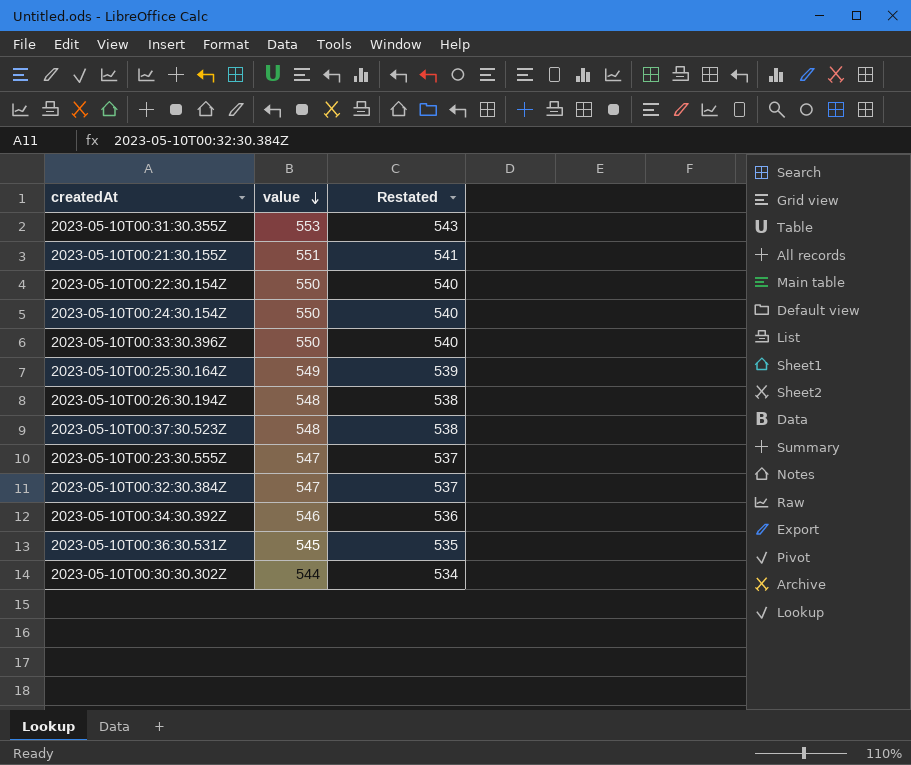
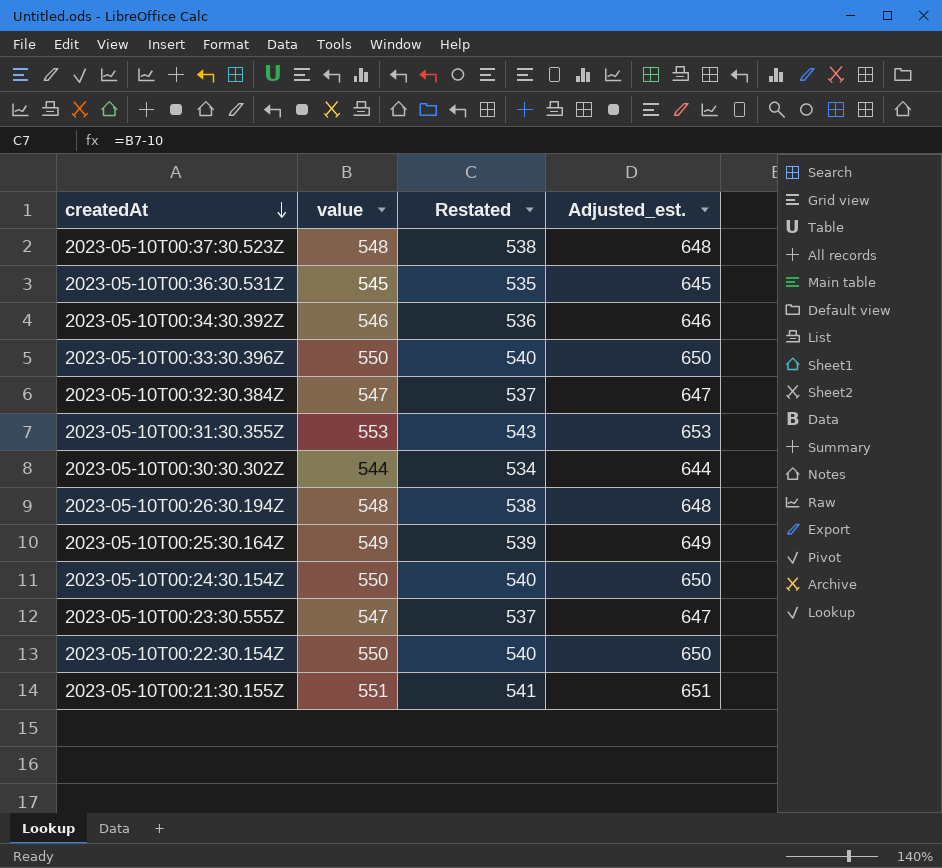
row order: value descending -> createdAt descending
column Adjusted_est. | formula: none -> [value] + 100

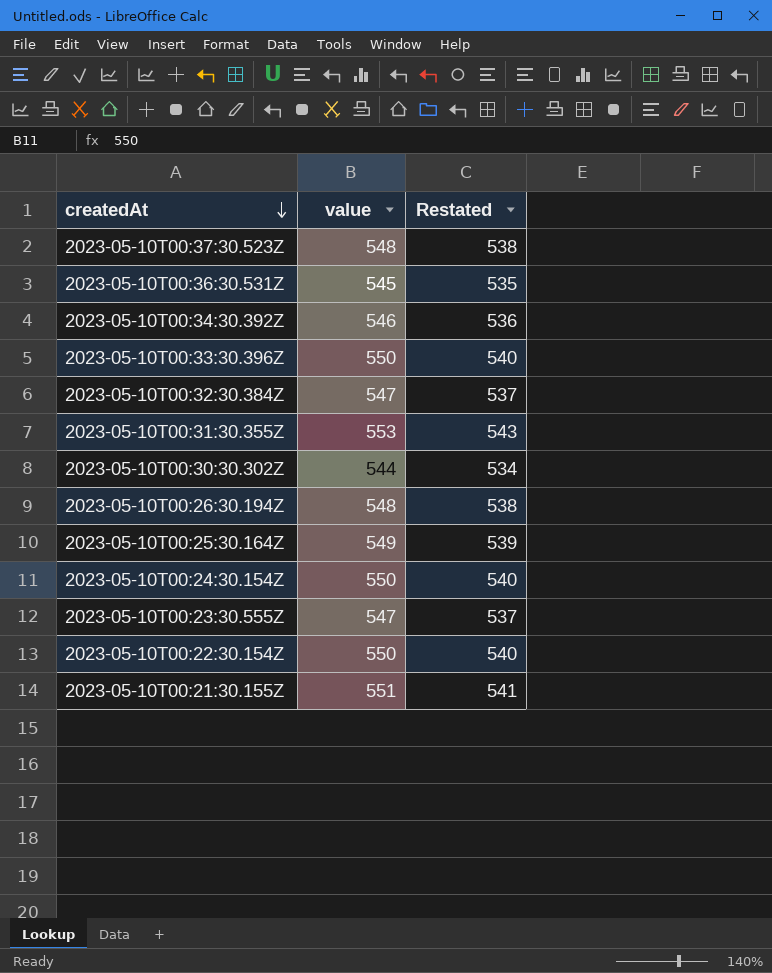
column Adjusted_est. | formula: [value] + 100 -> none

